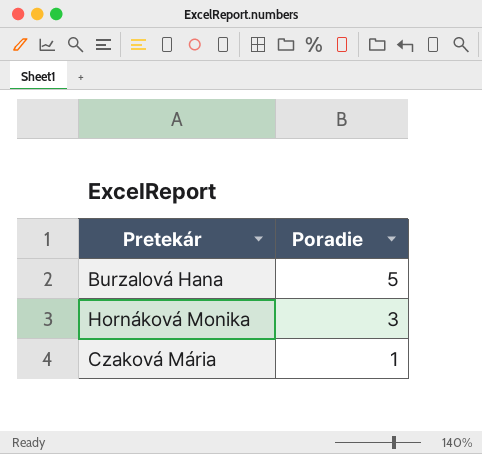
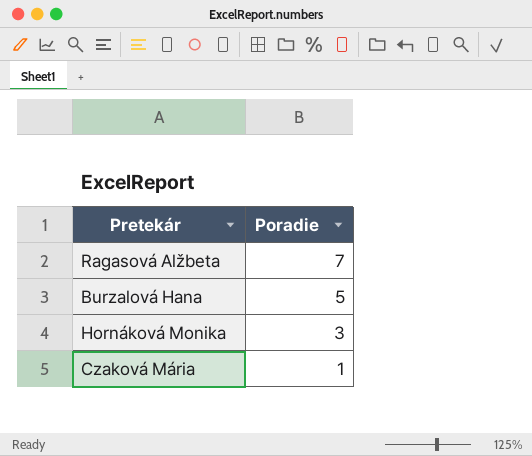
row Ragasová Alžbeta: none -> 7

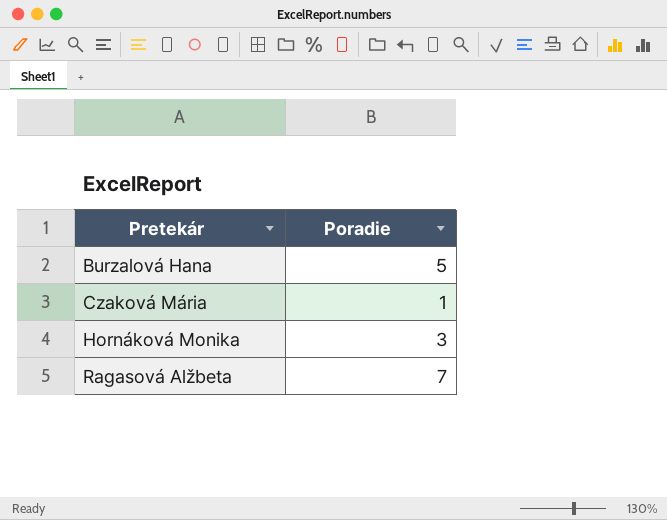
row order: Poradie descending -> Pretekár ascending

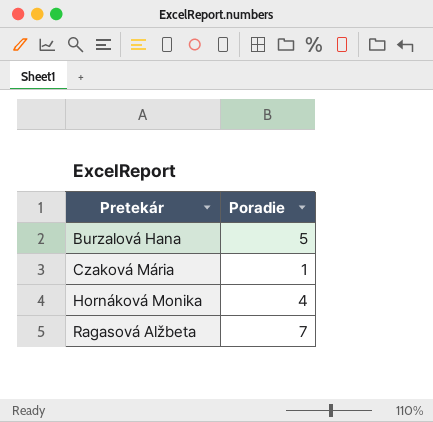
Hornáková Monika | Poradie: 3 -> 4

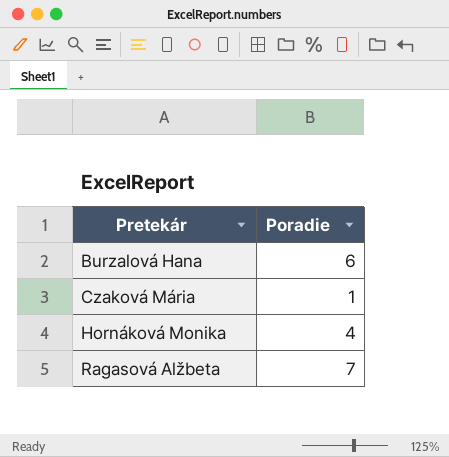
Burzalová Hana | Poradie: 5 -> 6

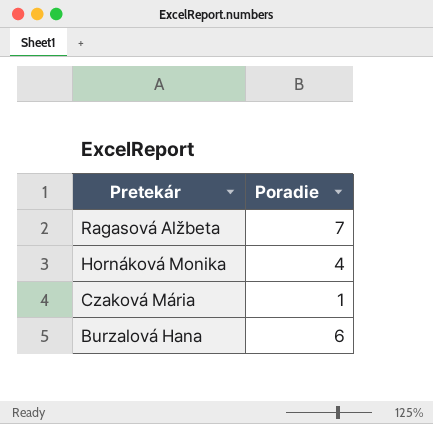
row order: Pretekár ascending -> Pretekár descending

